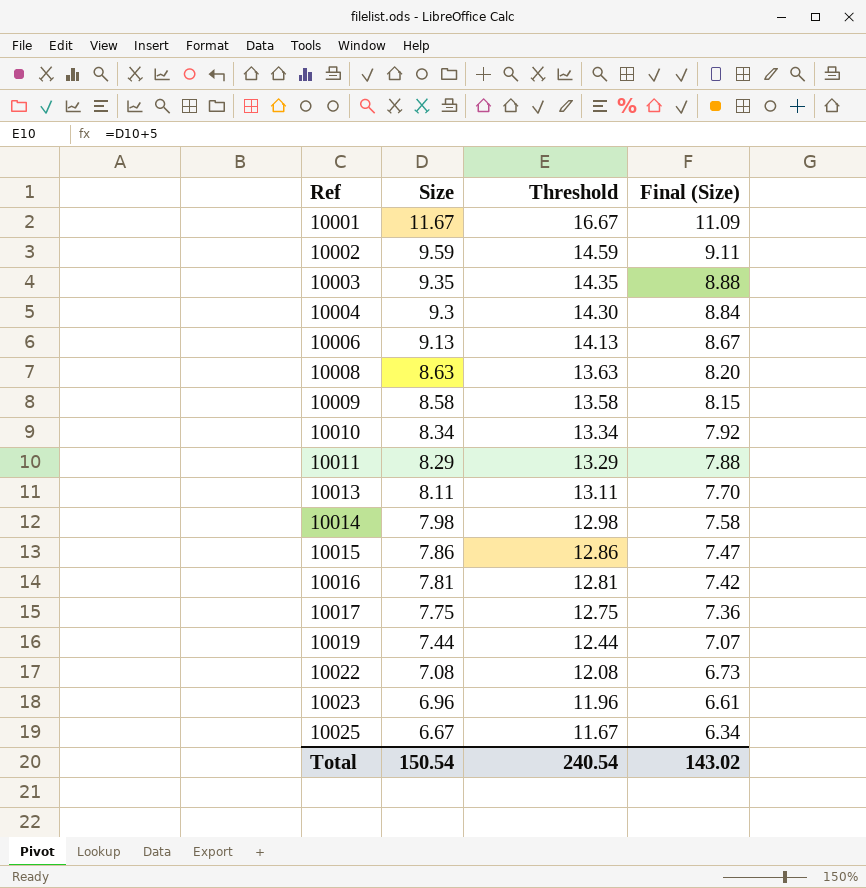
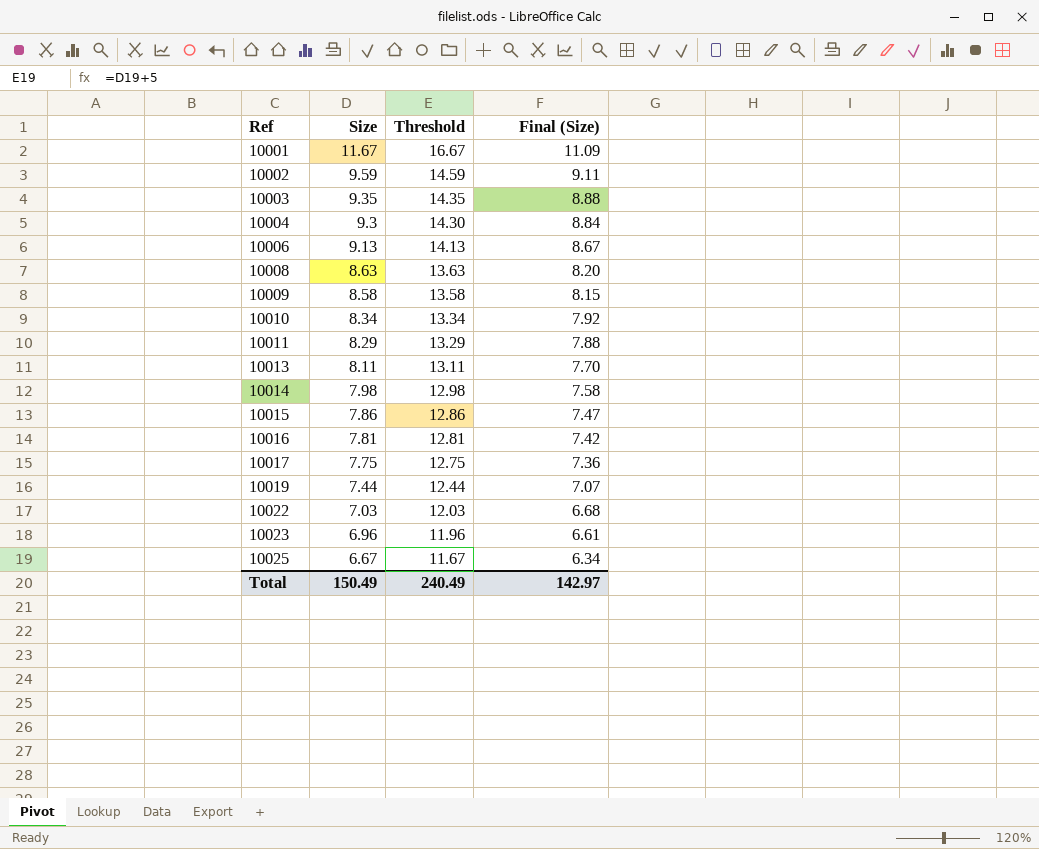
10022 | Size: 7.08 -> 7.03
10022 | Threshold: 12.08 -> 12.03
10022 | Final (Size): 6.73 -> 6.68
Total | Size: 150.54 -> 150.49
Total | Threshold: 240.54 -> 240.49
Total | Final (Size): 143.02 -> 142.97

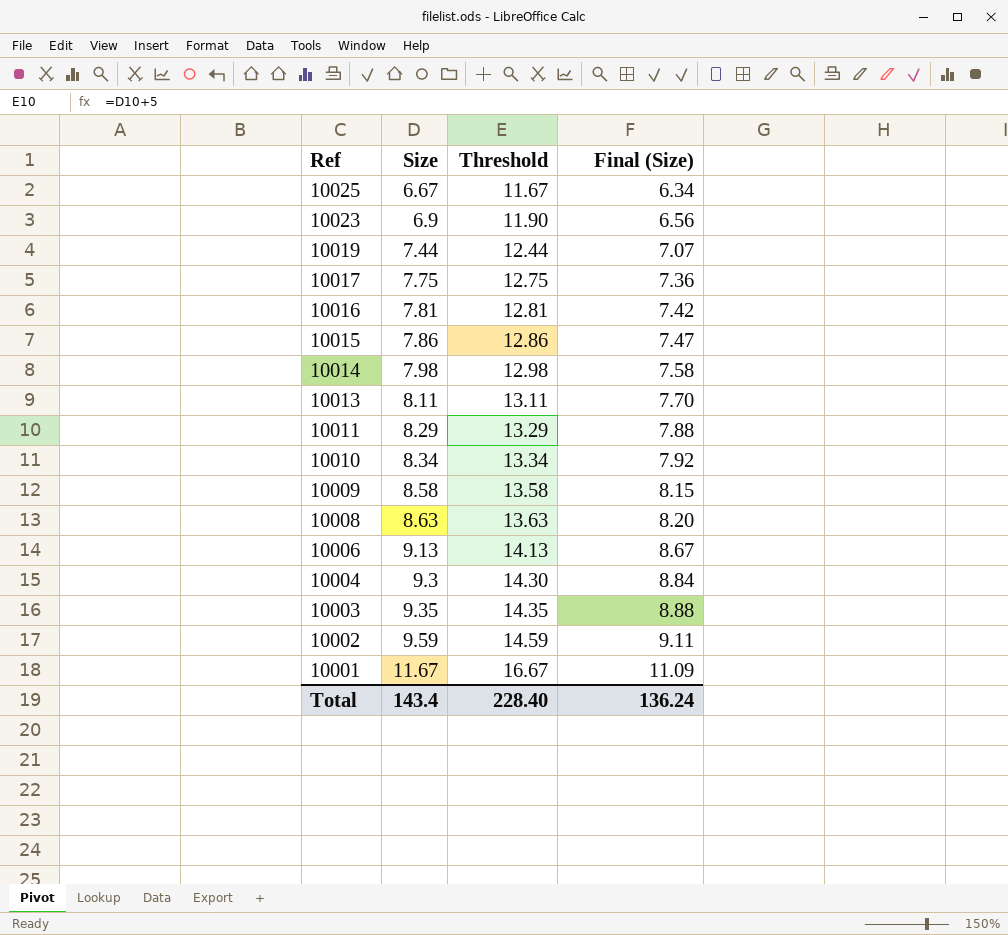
row order: Ref ascending -> Ref descending
row 10022: 7.03 | 12.03 | 6.68 -> none
10023 | Size: 6.96 -> 6.9
10023 | Threshold: 11.96 -> 11.90
10023 | Final (Size): 6.61 -> 6.56
Total | Size: 150.49 -> 143.4
Total | Threshold: 240.49 -> 228.40
Total | Final (Size): 142.97 -> 136.24

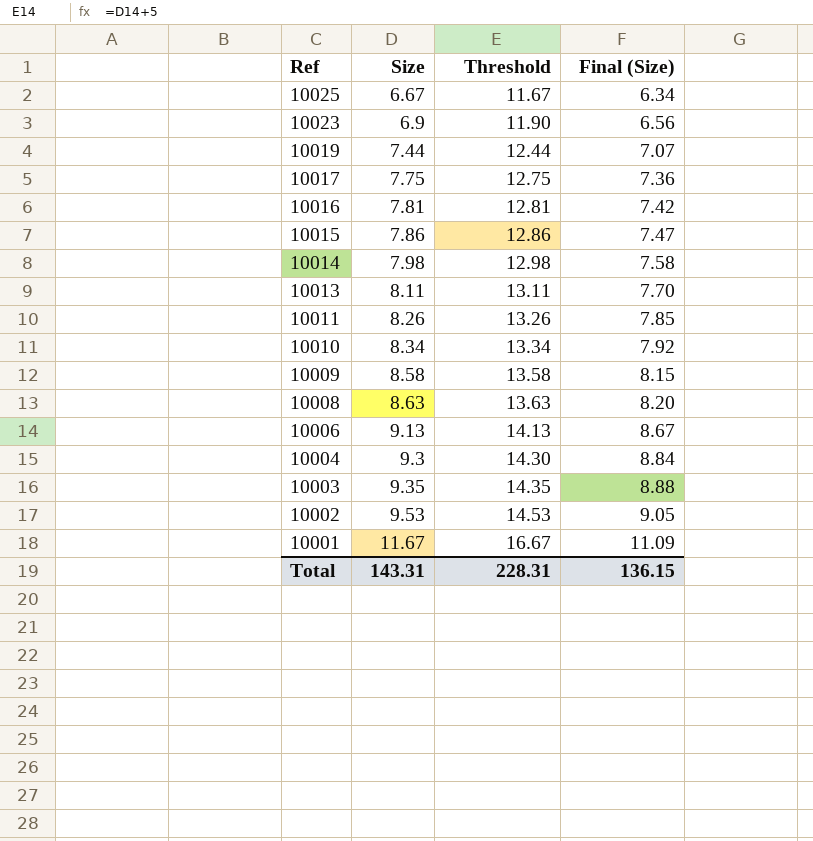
10011 | Size: 8.29 -> 8.26
10011 | Threshold: 13.29 -> 13.26
10011 | Final (Size): 7.88 -> 7.85
10002 | Size: 9.59 -> 9.53
10002 | Threshold: 14.59 -> 14.53
10002 | Final (Size): 9.11 -> 9.05
Total | Size: 143.4 -> 143.31
Total | Threshold: 228.40 -> 228.31
Total | Final (Size): 136.24 -> 136.15

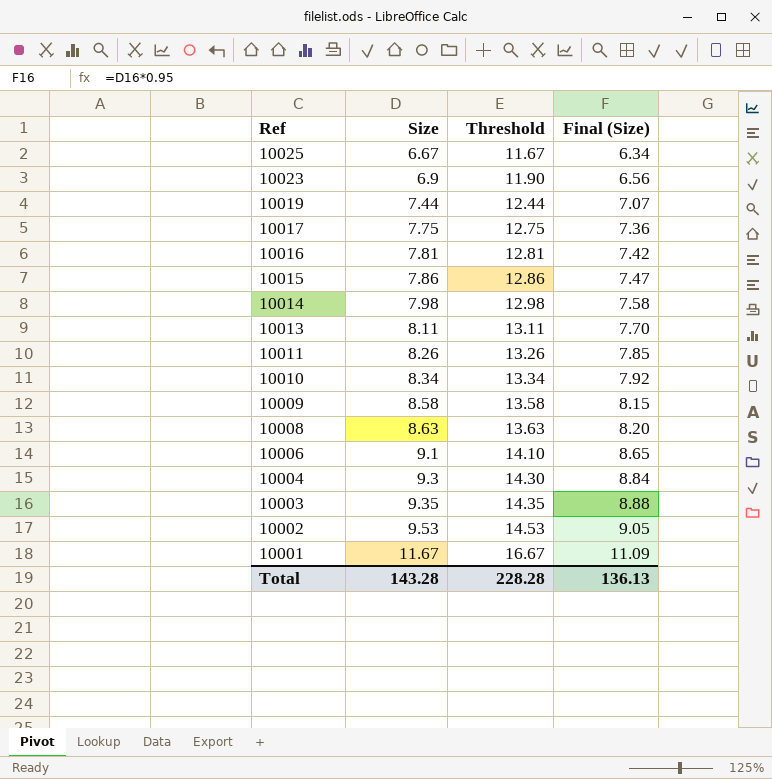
10006 | Size: 9.13 -> 9.1
10006 | Threshold: 14.13 -> 14.10
10006 | Final (Size): 8.67 -> 8.65
Total | Size: 143.31 -> 143.28
Total | Threshold: 228.31 -> 228.28
Total | Final (Size): 136.15 -> 136.13

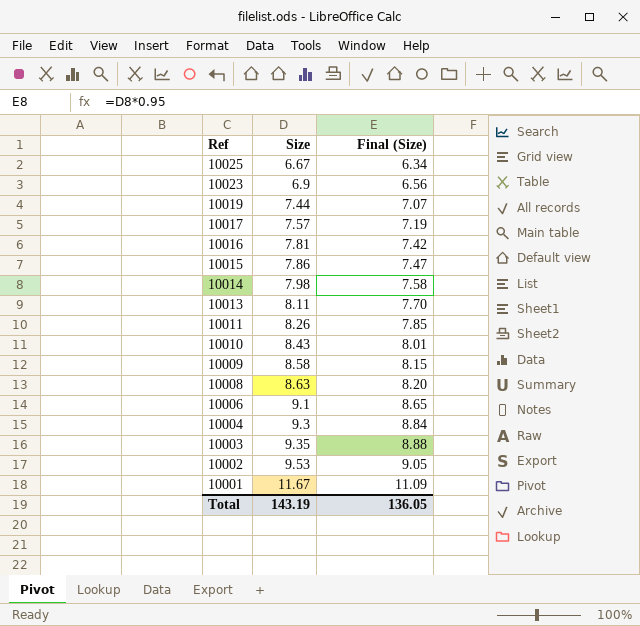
column Threshold | formula: [Size] + 5 -> none
10017 | Size: 7.75 -> 7.57
10017 | Final (Size): 7.36 -> 7.19
10010 | Size: 8.34 -> 8.43
10010 | Final (Size): 7.92 -> 8.01
Total | Size: 143.28 -> 143.19
Total | Final (Size): 136.13 -> 136.05

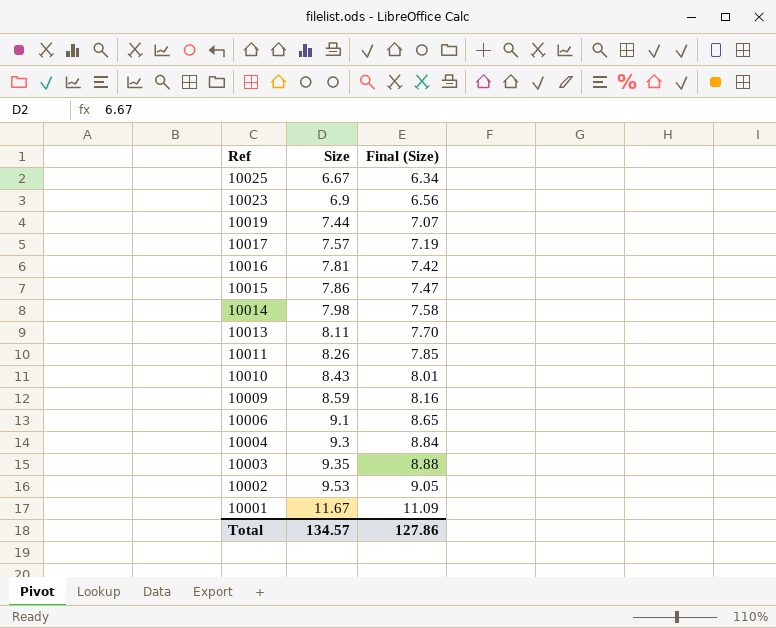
row 10008: 8.63 | 8.20 -> none
10009 | Size: 8.58 -> 8.59
10009 | Final (Size): 8.15 -> 8.16
Total | Size: 143.19 -> 134.57
Total | Final (Size): 136.05 -> 127.86

